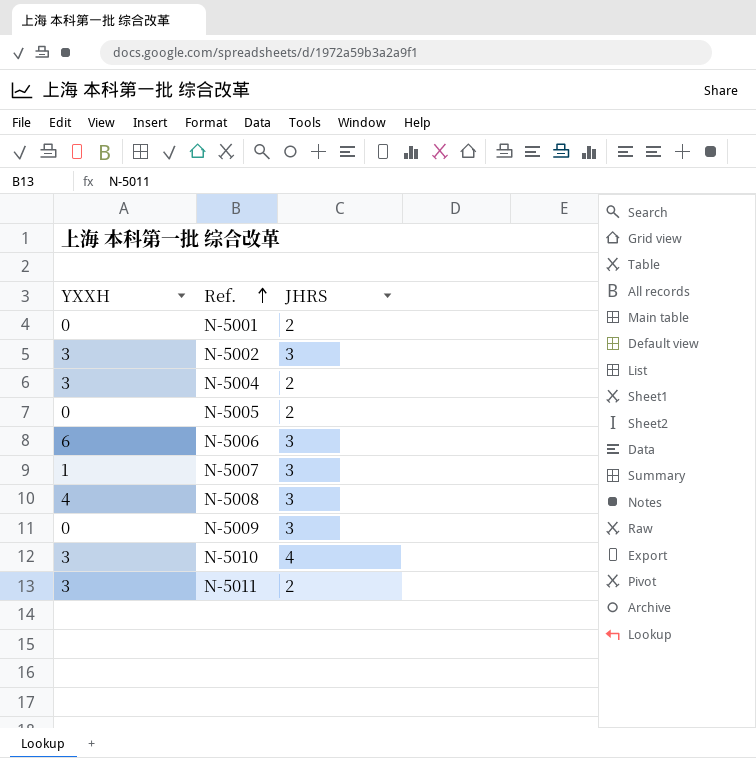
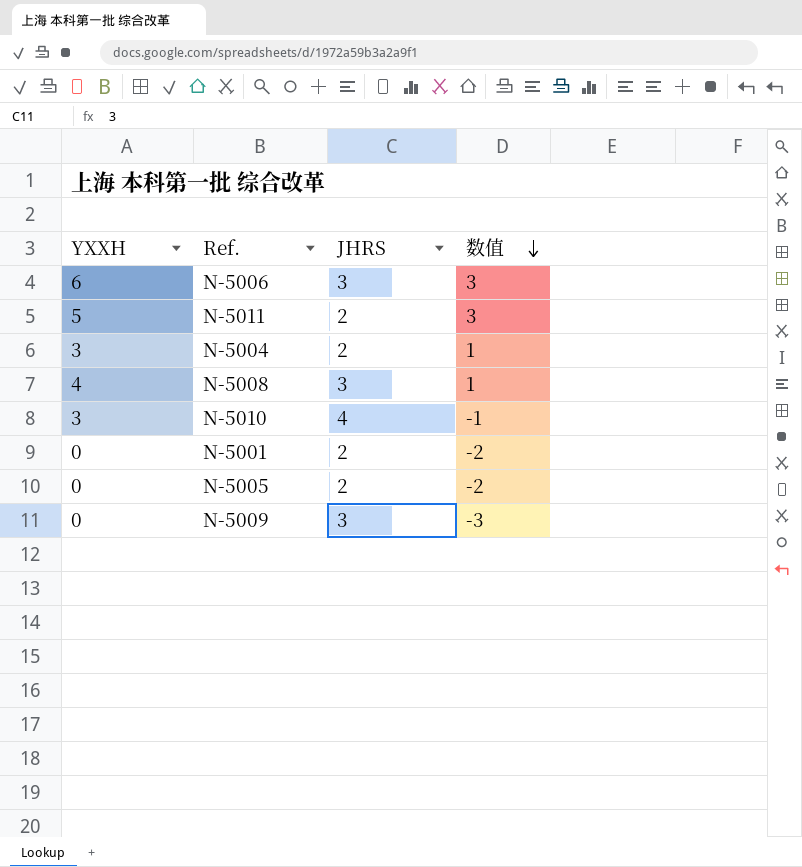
row order: Ref. ascending -> 数值 descending
column 数值 | formula: none -> [YXXH] - [JHRS]
row N-5002: 3 | 3 -> none
row N-5007: 1 | 3 -> none
N-5011 | YXXH: 3 -> 5

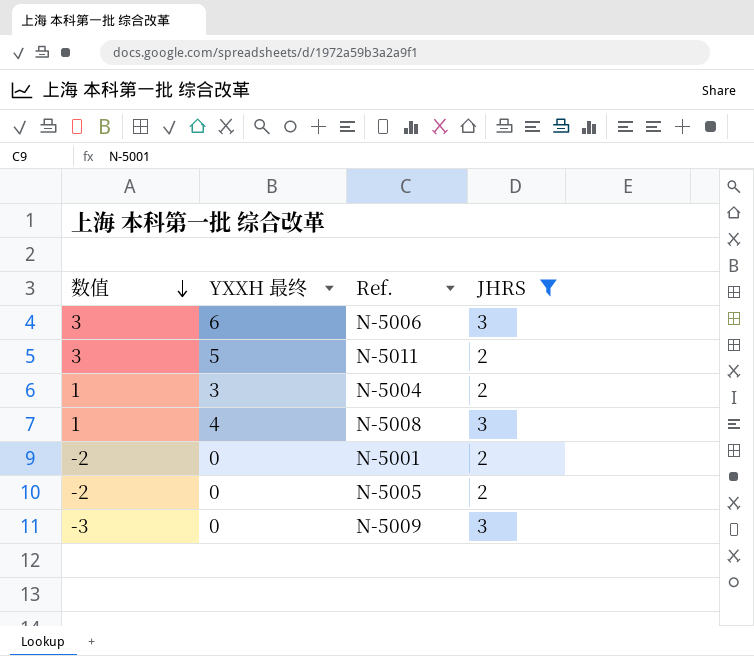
filter: none -> JHRS != 4
column 数值 | position: 4 -> 1
column name: YXXH -> YXXH 最终

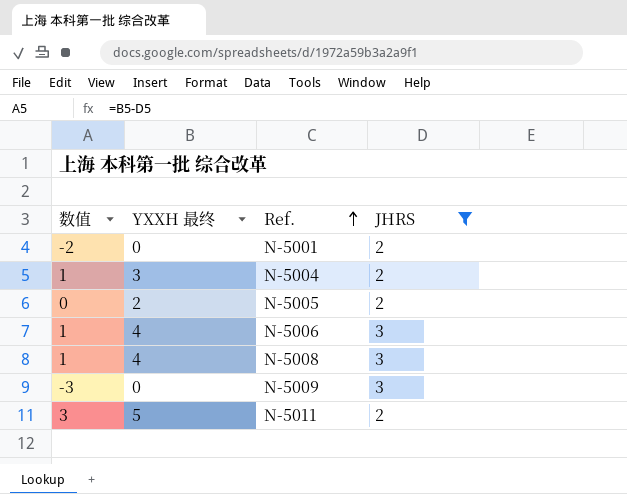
row order: 数值 descending -> Ref. ascending
N-5005 | 数值: -2 -> 0
N-5005 | YXXH 最终: 0 -> 2
N-5006 | 数值: 3 -> 1
N-5006 | YXXH 最终: 6 -> 4

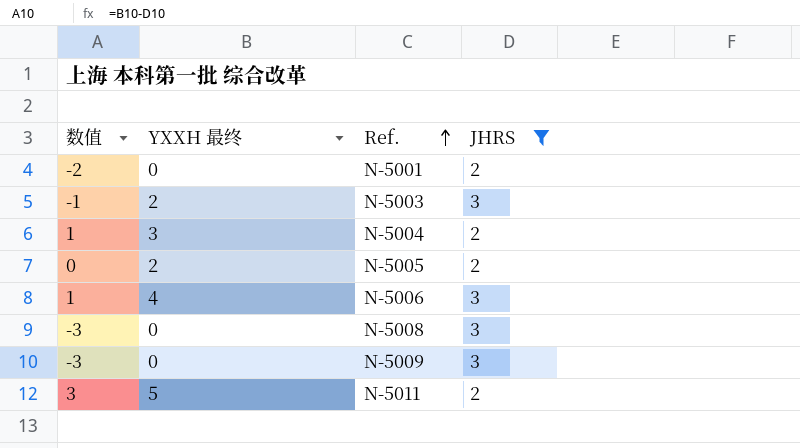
row N-5003: none -> -1 | 2 | 3
N-5008 | 数值: 1 -> -3
N-5008 | YXXH 最终: 4 -> 0

